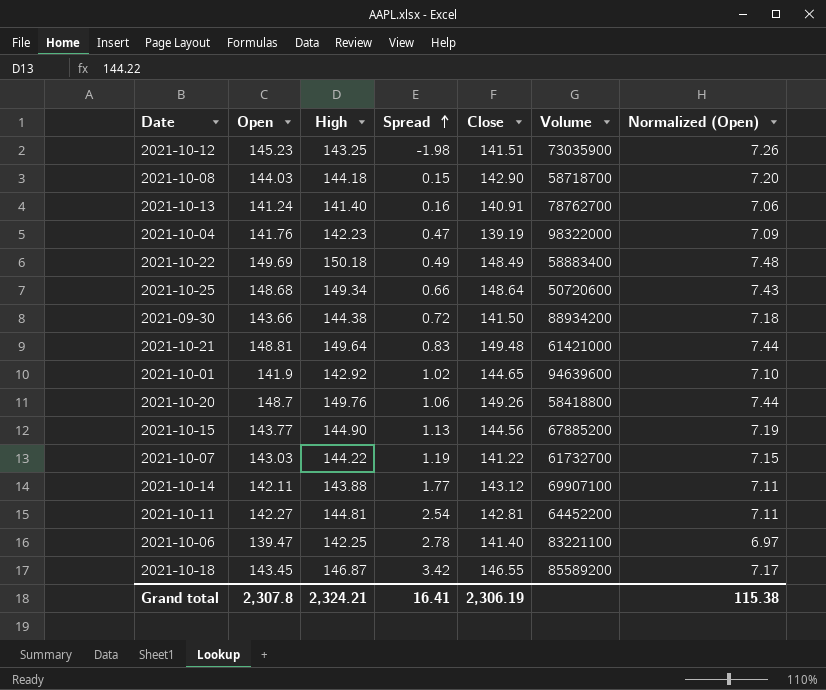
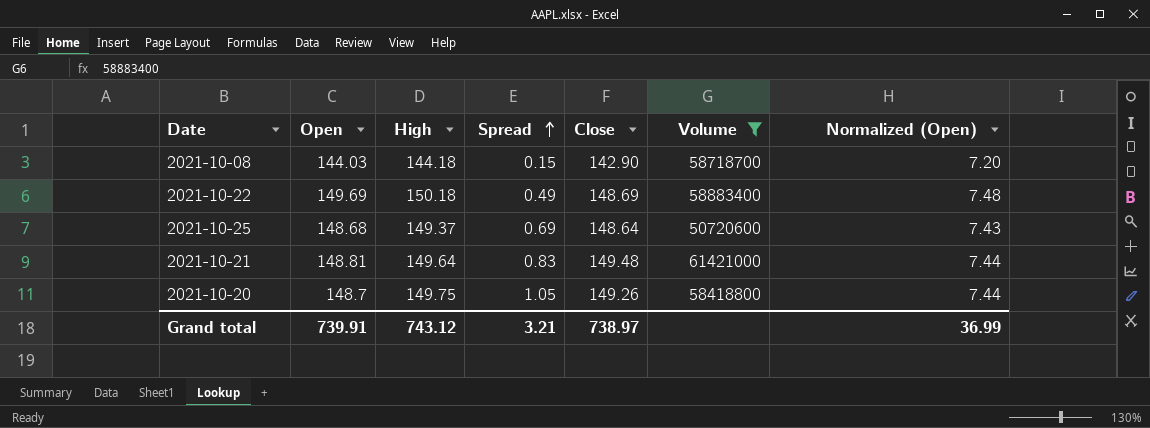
filter: none -> Volume <= 61421000
2021-10-22 | Close: 148.49 -> 148.69
2021-10-25 | High: 149.34 -> 149.37
2021-10-25 | Spread: 0.66 -> 0.69
2021-10-20 | High: 149.76 -> 149.75
2021-10-20 | Spread: 1.06 -> 1.05
Grand total | Open: 2,307.8 -> 739.91
Grand total | High: 2,324.21 -> 743.12
Grand total | Spread: 16.41 -> 3.21
Grand total | Close: 2,306.19 -> 738.97
Grand total | Normalized (Open): 115.38 -> 36.99

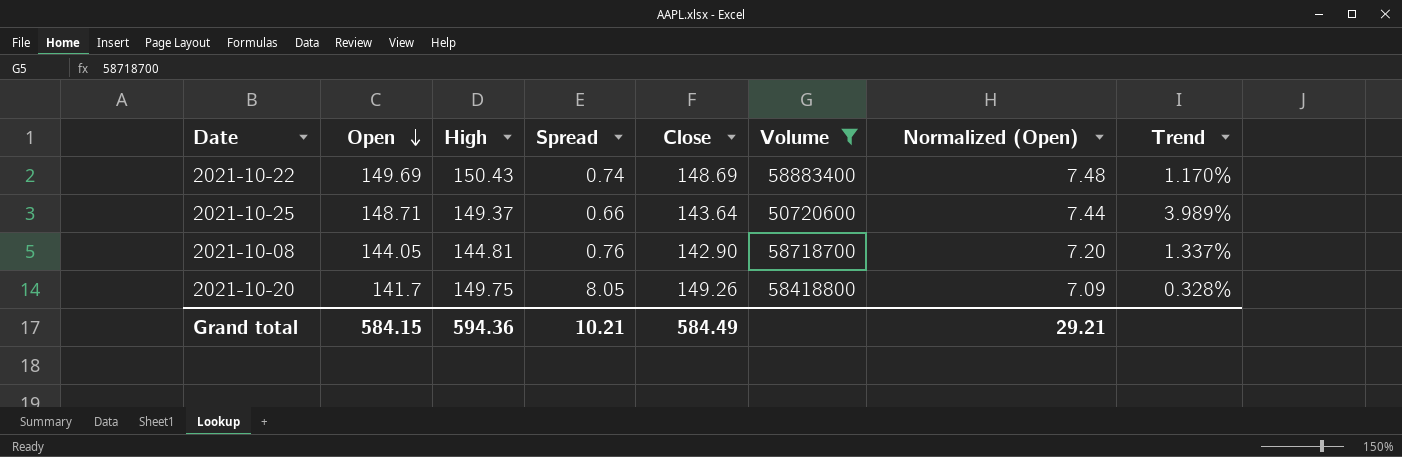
row order: Spread ascending -> Open descending
column Trend | formula: none -> ([High] - [Close]) / [Close]
row 2021-10-21: 148.81 | 149.64 | 0.83 | 149.48 | 61421000 | 7.44 -> none
2021-10-22 | High: 150.18 -> 150.43
2021-10-22 | Spread: 0.49 -> 0.74
2021-10-25 | Open: 148.68 -> 148.71
2021-10-25 | Spread: 0.69 -> 0.66
2021-10-25 | Close: 148.64 -> 143.64
2021-10-25 | Normalized (Open): 7.43 -> 7.44
2021-10-08 | Open: 144.03 -> 144.05
2021-10-08 | High: 144.18 -> 144.81
2021-10-08 | Spread: 0.15 -> 0.76
2021-10-20 | Open: 148.7 -> 141.7
2021-10-20 | Spread: 1.05 -> 8.05
2021-10-20 | Normalized (Open): 7.44 -> 7.09
Grand total | Open: 739.91 -> 584.15
Grand total | High: 743.12 -> 594.36
Grand total | Spread: 3.21 -> 10.21
Grand total | Close: 738.97 -> 584.49
Grand total | Normalized (Open): 36.99 -> 29.21

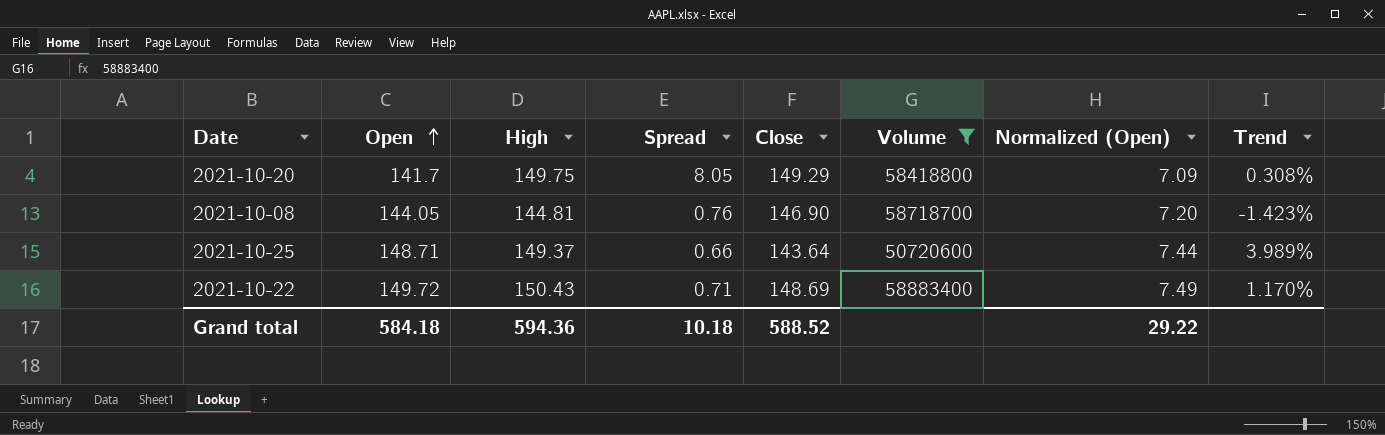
row order: Open descending -> Open ascending
2021-10-20 | Close: 149.26 -> 149.29
2021-10-20 | Trend: 0.328% -> 0.308%
2021-10-08 | Close: 142.90 -> 146.90
2021-10-08 | Trend: 1.337% -> -1.423%
2021-10-22 | Open: 149.69 -> 149.72
2021-10-22 | Spread: 0.74 -> 0.71
2021-10-22 | Normalized (Open): 7.48 -> 7.49
Grand total | Open: 584.15 -> 584.18
Grand total | Spread: 10.21 -> 10.18
Grand total | Close: 584.49 -> 588.52
Grand total | Normalized (Open): 29.21 -> 29.22

